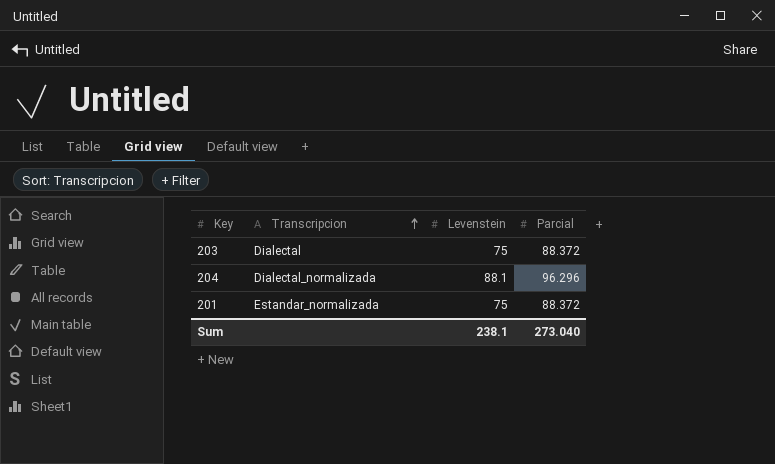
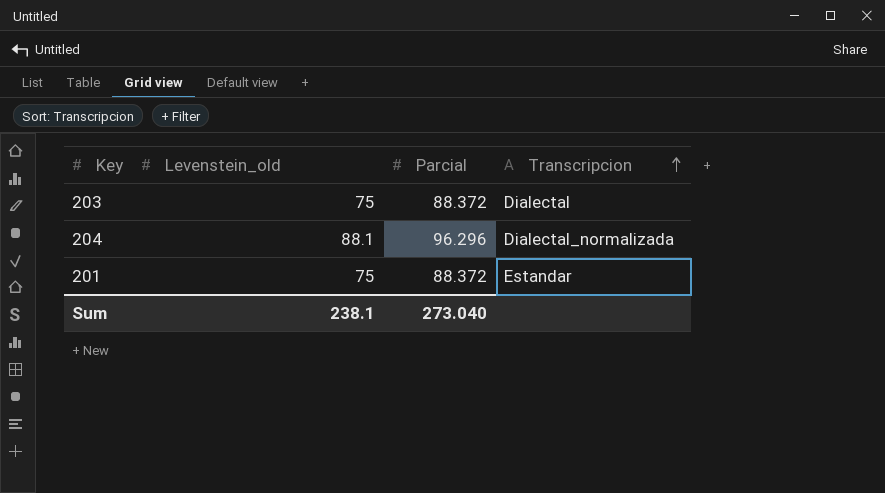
column name: Levenstein -> Levenstein_old
column Transcripcion | position: 2 -> 4
201 | Transcripcion: Estandar_normalizada -> Estandar

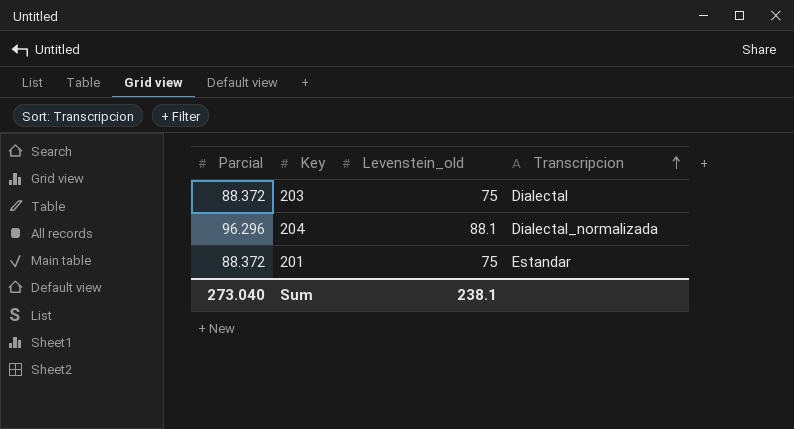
column Parcial | position: 3 -> 1

